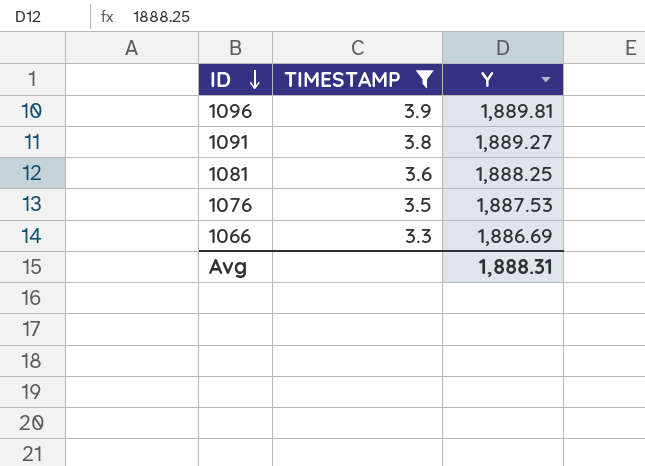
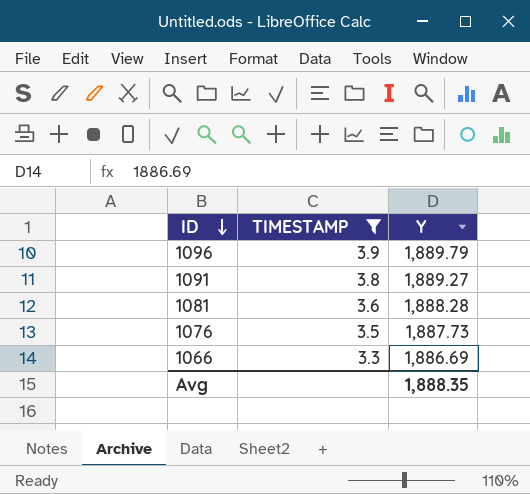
1096 | Y: 1,889.81 -> 1,889.79
1081 | Y: 1,888.25 -> 1,888.28
1076 | Y: 1,887.53 -> 1,887.73
Avg | Y: 1,888.31 -> 1,888.35

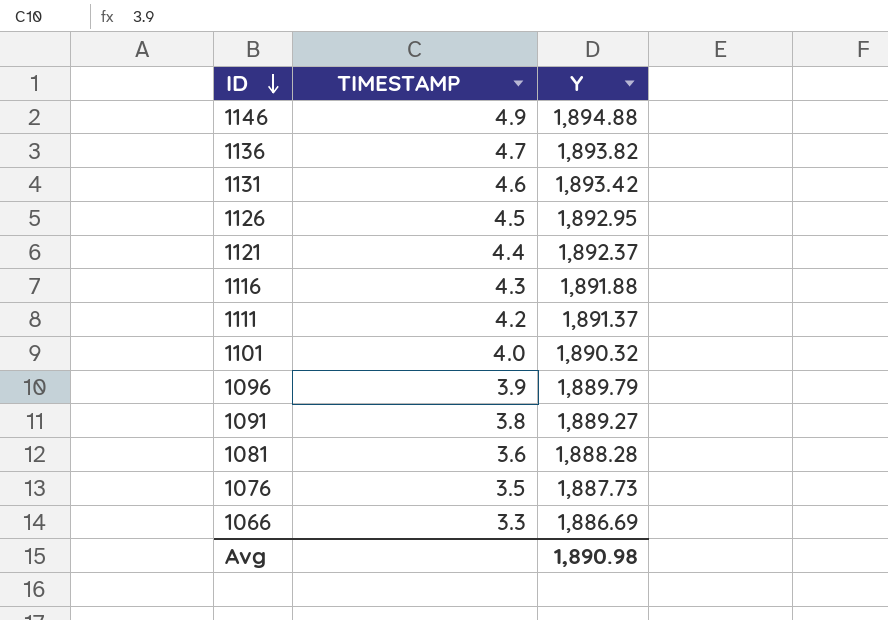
filter: TIMESTAMP <= 3.9 -> none
Avg | Y: 1,888.35 -> 1,890.98

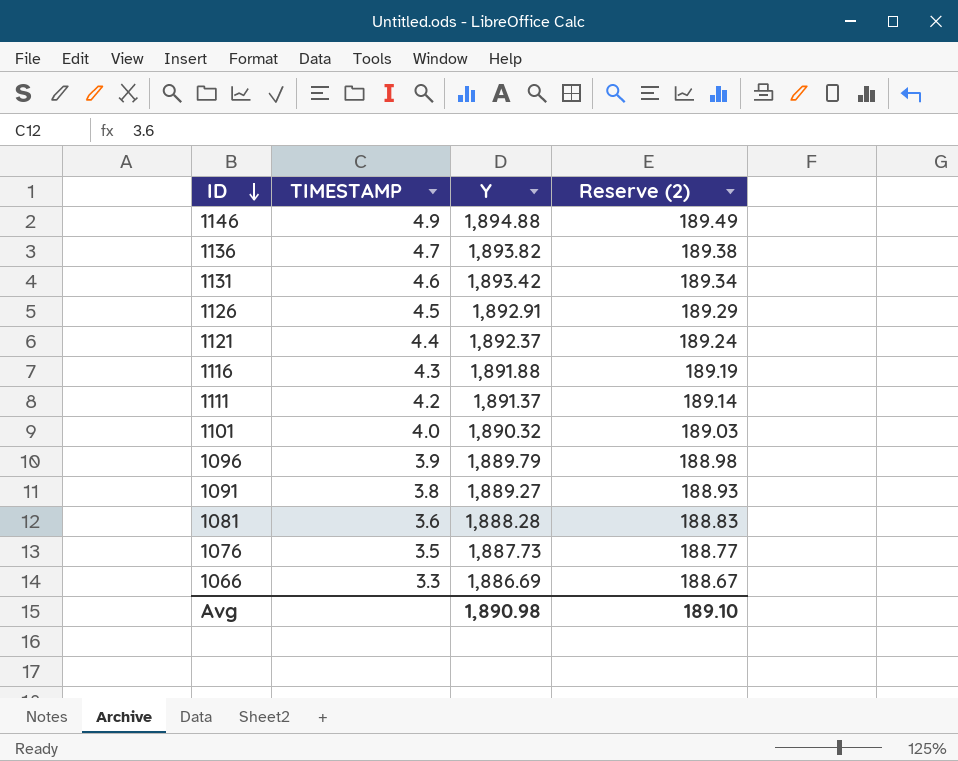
column Reserve (2) | formula: none -> [Y] * 0.1
1126 | Y: 1,892.95 -> 1,892.91

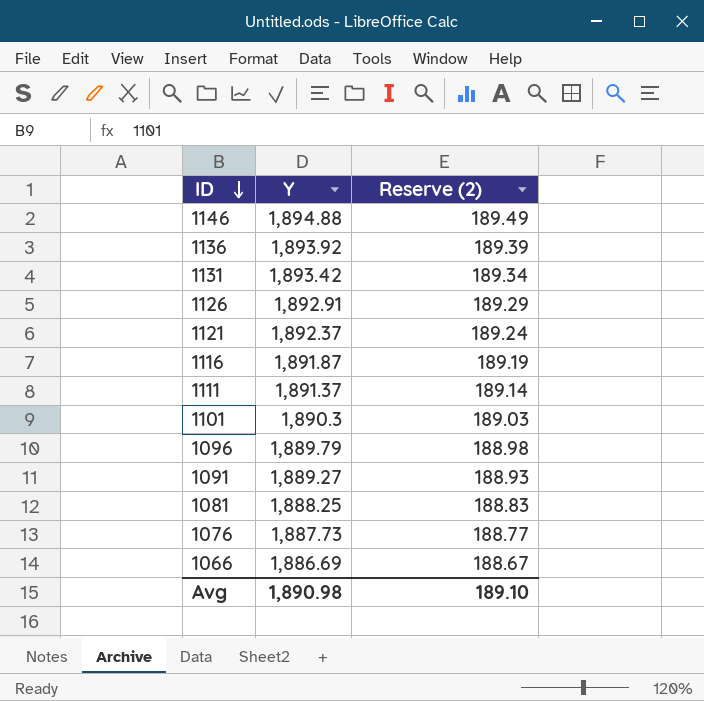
column TIMESTAMP | position: 2 -> none
1136 | Y: 1,893.82 -> 1,893.92
1136 | Reserve (2): 189.38 -> 189.39
1116 | Y: 1,891.88 -> 1,891.87
1101 | Y: 1,890.32 -> 1,890.3
1081 | Y: 1,888.28 -> 1,888.25

